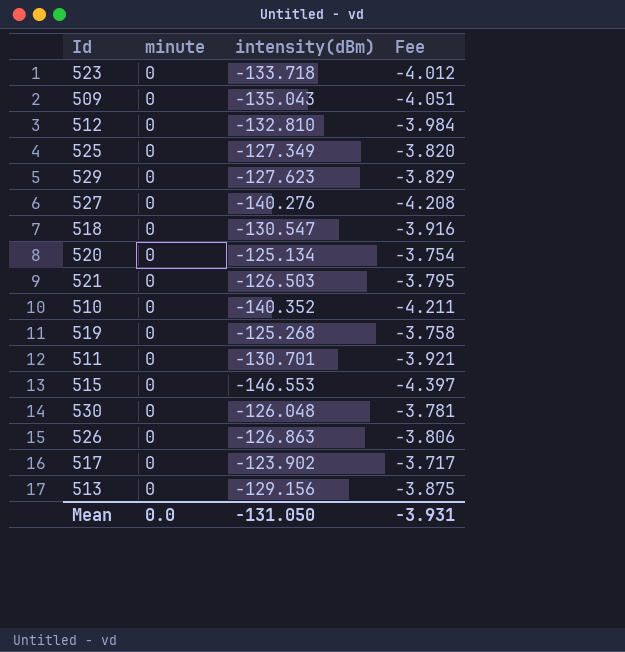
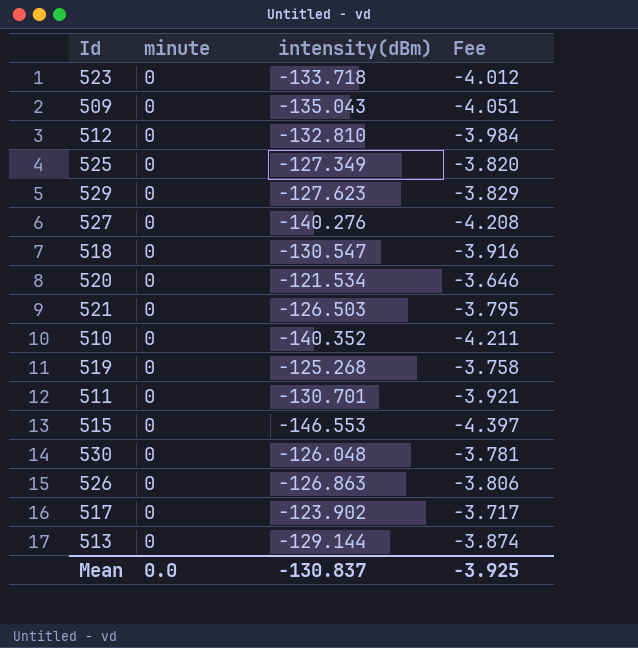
520 | intensity(dBm): -125.134 -> -121.534
520 | Fee: -3.754 -> -3.646
513 | intensity(dBm): -129.156 -> -129.144
513 | Fee: -3.875 -> -3.874
Mean | intensity(dBm): -131.050 -> -130.837
Mean | Fee: -3.931 -> -3.925

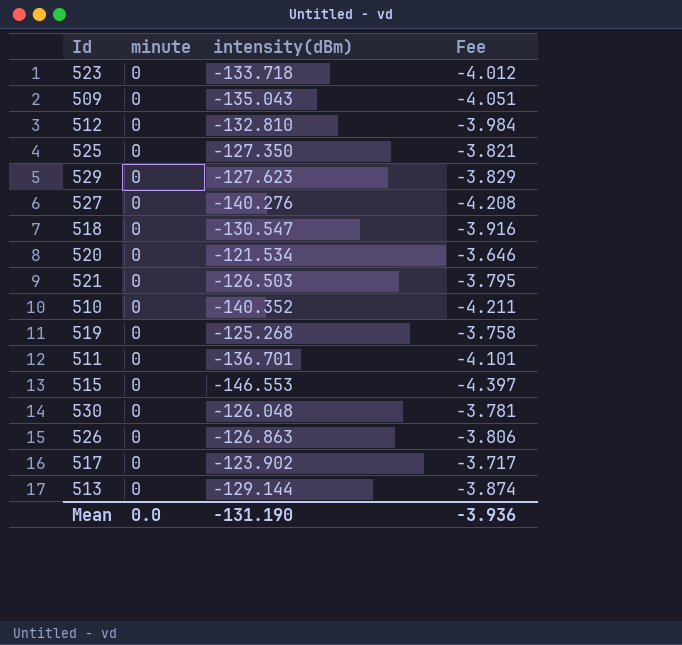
525 | intensity(dBm): -127.349 -> -127.350
525 | Fee: -3.820 -> -3.821
511 | intensity(dBm): -130.701 -> -136.701
511 | Fee: -3.921 -> -4.101
Mean | intensity(dBm): -130.837 -> -131.190
Mean | Fee: -3.925 -> -3.936

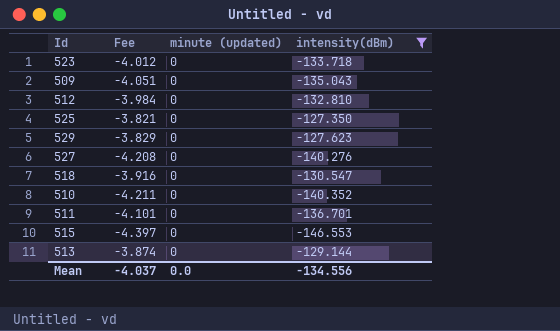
filter: none -> intensity(dBm) <= -127.350
column Fee | position: 4 -> 2
column name: minute -> minute (updated)
Mean | Fee: -3.936 -> -4.037
Mean | intensity(dBm): -131.190 -> -134.556

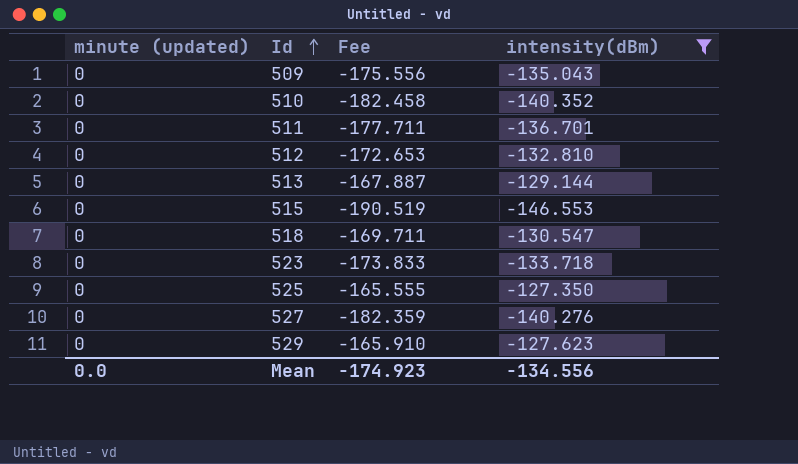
row order: none -> Id ascending
column minute (updated) | position: 3 -> 1
column Fee | formula: [intensity(dBm)] * 0.03 -> [intensity(dBm)] * 1.3
Mean | Fee: -4.037 -> -174.923

